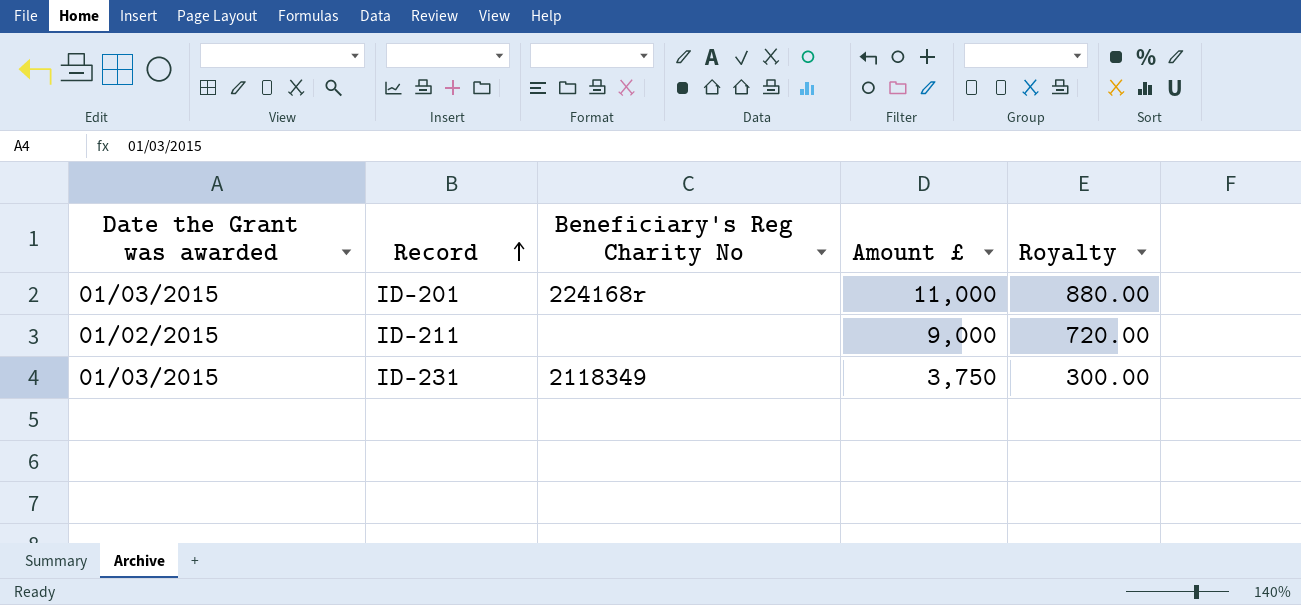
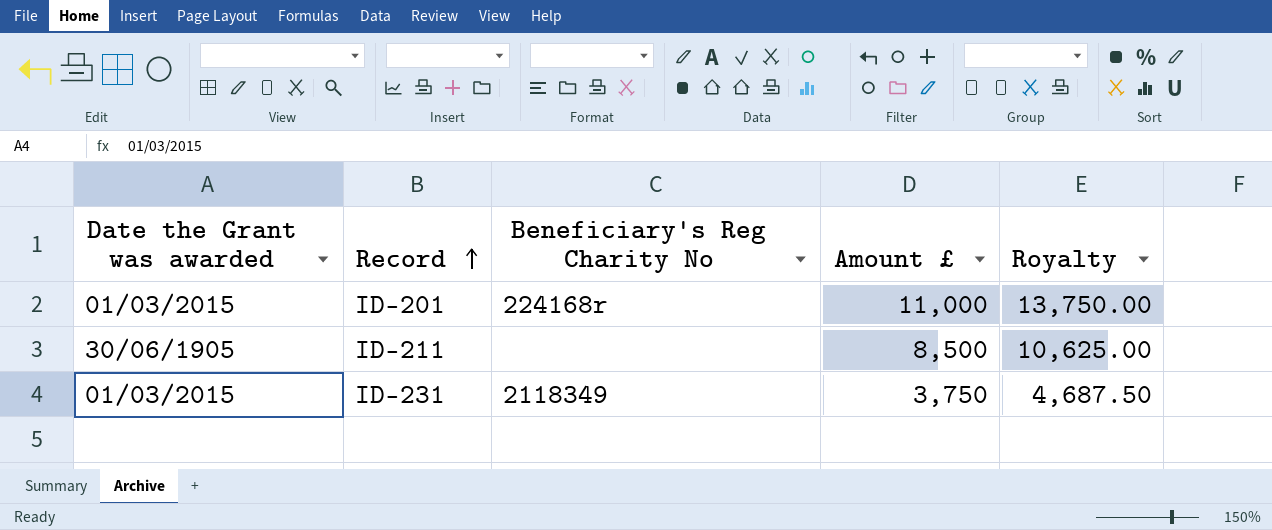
column Royalty | formula: [Amount £] * 0.08 -> [Amount £] * 1.25
ID-211 | Date the Grant was awarded: 01/02/2015 -> 30/06/1905
ID-211 | Amount £: 9,000 -> 8,500

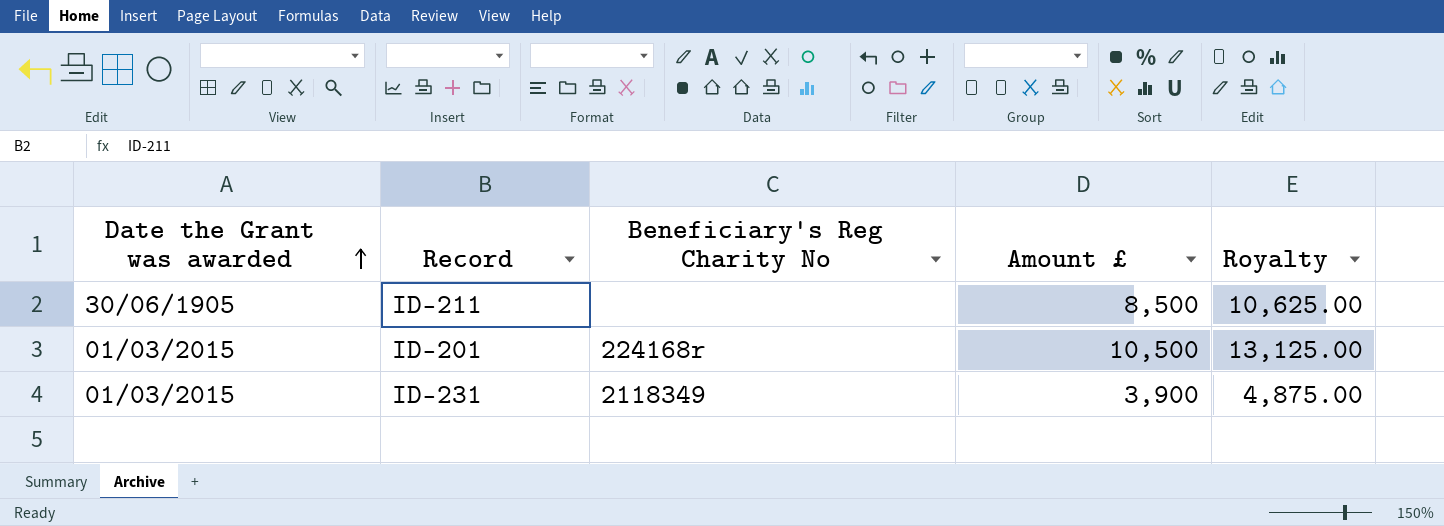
row order: Record ascending -> Date the Grant was awarded ascending
ID-201 | Amount £: 11,000 -> 10,500
ID-201 | Royalty: 13,750.00 -> 13,125.00
ID-231 | Amount £: 3,750 -> 3,900
ID-231 | Royalty: 4,687.50 -> 4,875.00

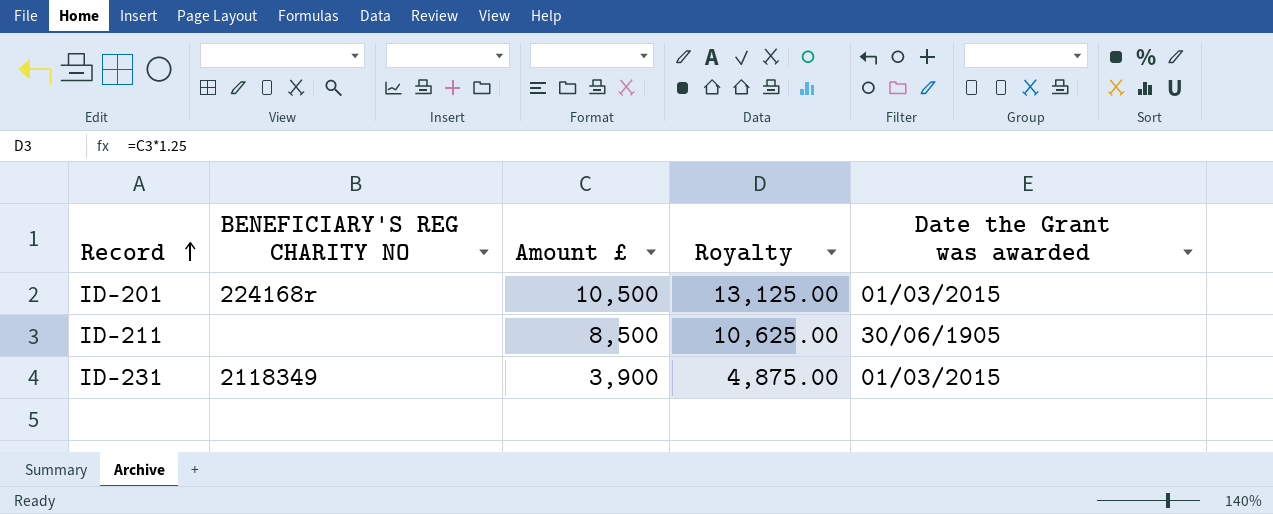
row order: Date the Grant was awarded ascending -> Record ascending
column name: Beneficiary's Reg Charity No -> BENEFICIARY'S REG CHARITY NO
column Date the Grant was awarded | position: 1 -> 5

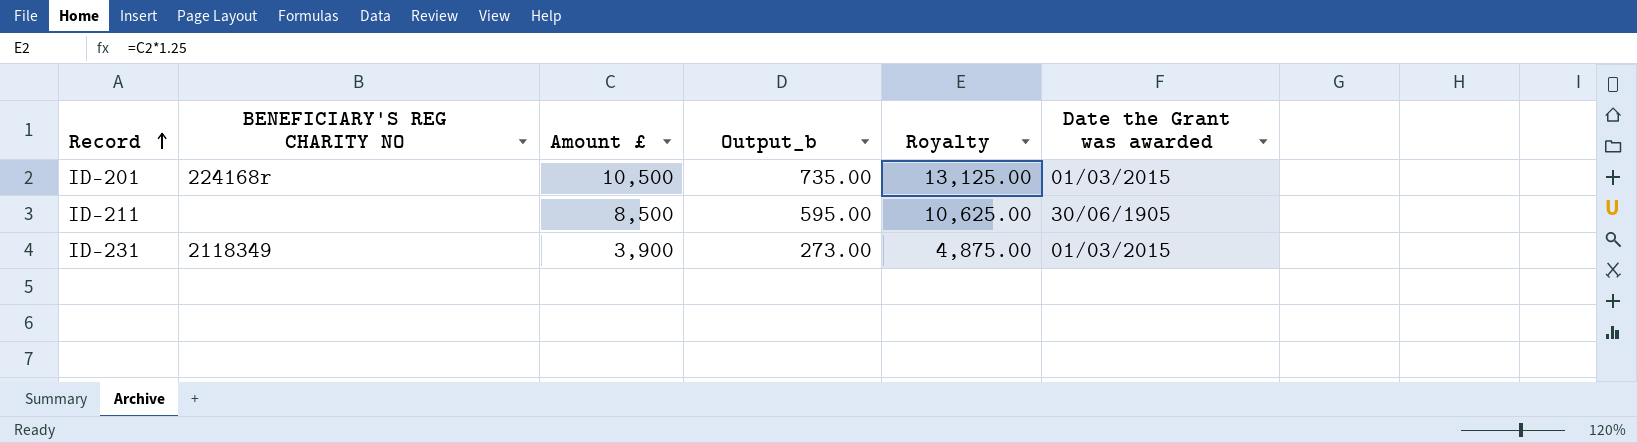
column Output_b | formula: none -> [Amount £] * 0.07

